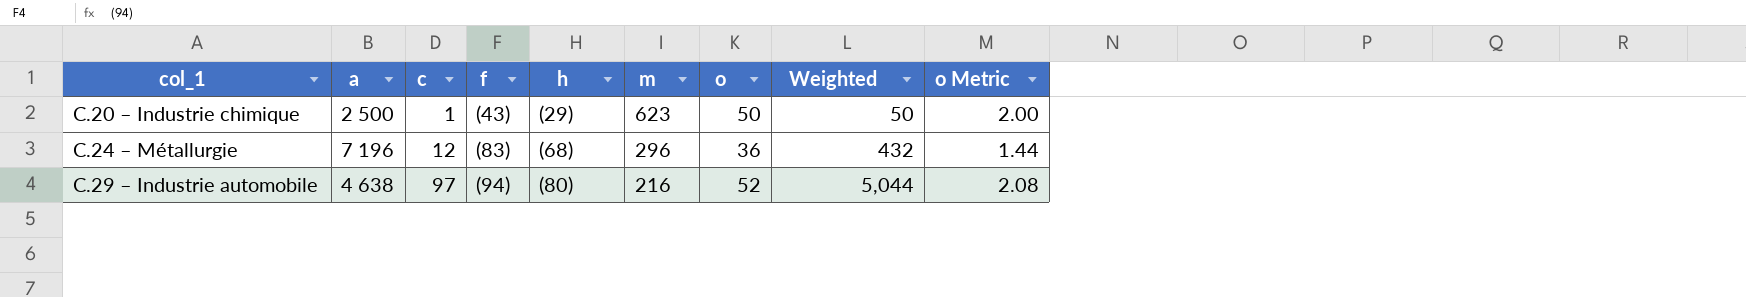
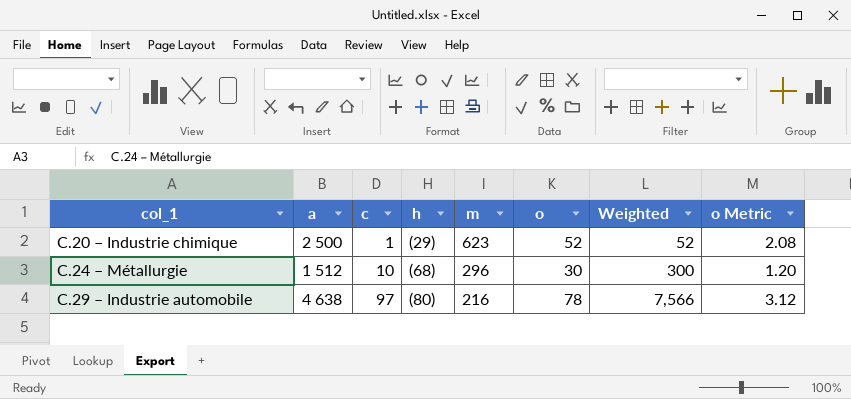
column f | position: 4 -> none
C.20 – Industrie chimique | o: 50 -> 52
C.20 – Industrie chimique | Weighted: 50 -> 52
C.20 – Industrie chimique | o Metric: 2.00 -> 2.08
C.24 – Métallurgie | a: 7 196 -> 1 512
C.24 – Métallurgie | c: 12 -> 10
C.24 – Métallurgie | o: 36 -> 30
C.24 – Métallurgie | Weighted: 432 -> 300
C.24 – Métallurgie | o Metric: 1.44 -> 1.20
C.29 – Industrie automobile | o: 52 -> 78
C.29 – Industrie automobile | Weighted: 5,044 -> 7,566
C.29 – Industrie automobile | o Metric: 2.08 -> 3.12

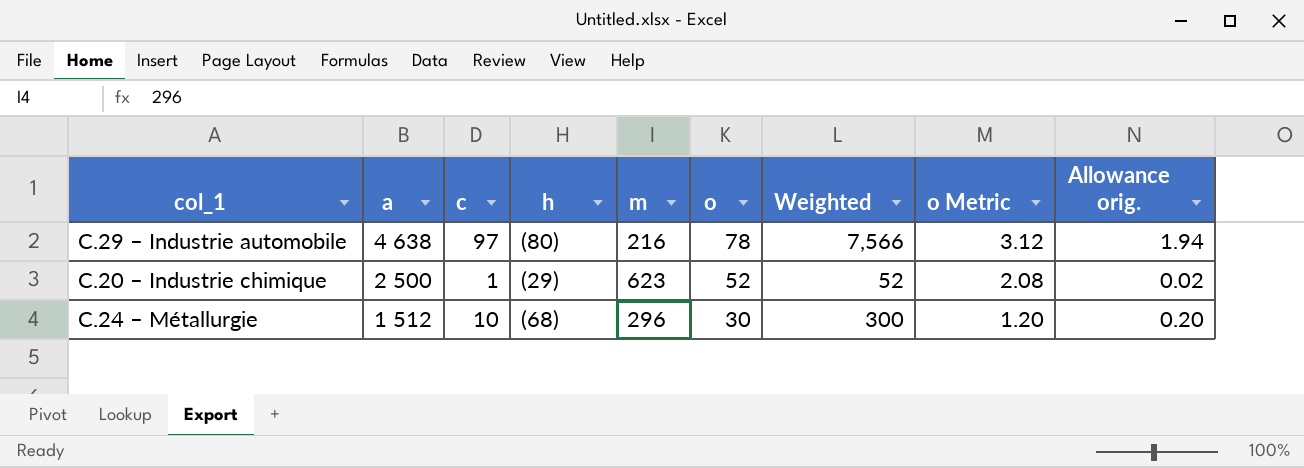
row order: col_1 ascending -> a descending
column Allowance orig. | formula: none -> [c] * 0.02

